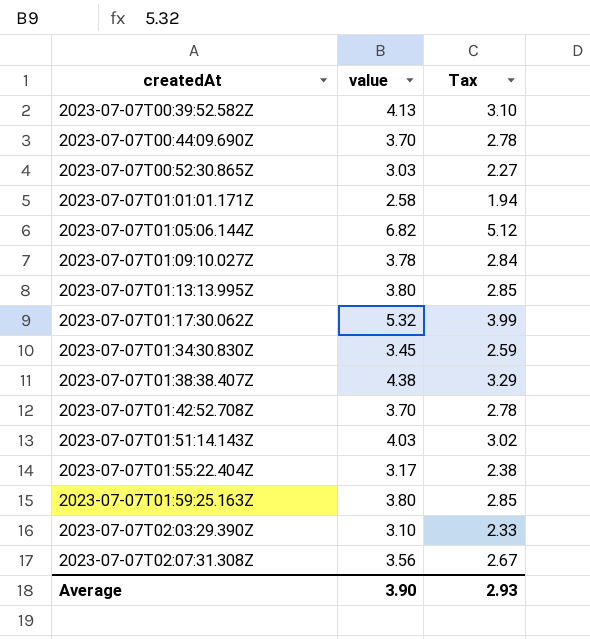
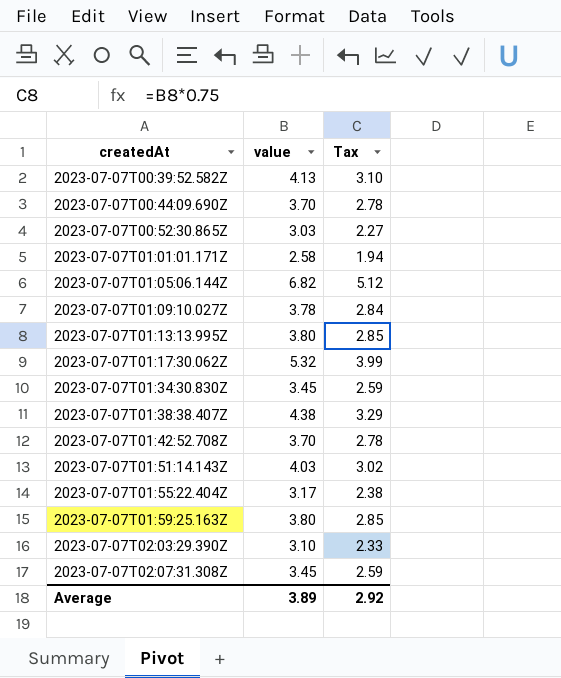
2023-07-07T02:07:31.308Z | value: 3.56 -> 3.45
2023-07-07T02:07:31.308Z | Tax: 2.67 -> 2.59
Average | value: 3.90 -> 3.89
Average | Tax: 2.93 -> 2.92

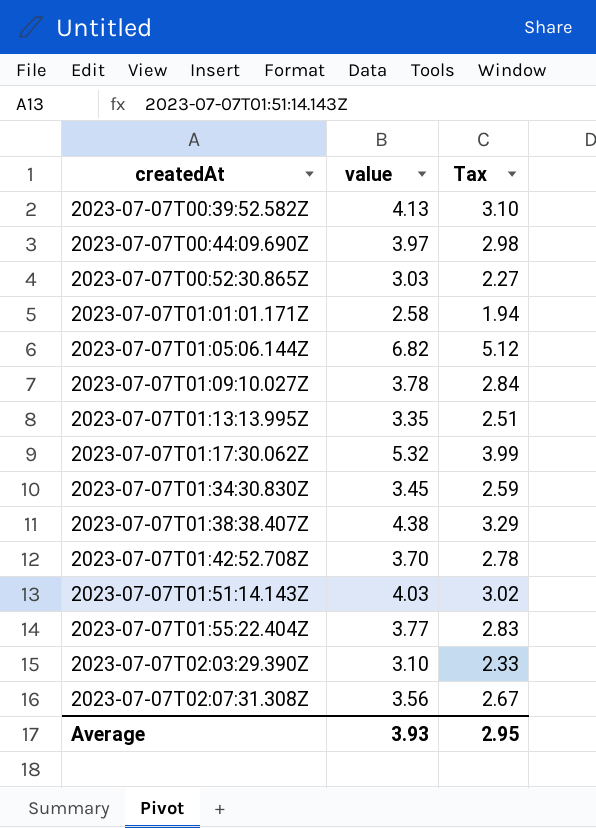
row 2023-07-07T01:59:25.163Z: 3.80 | 2.85 -> none
2023-07-07T00:44:09.690Z | value: 3.70 -> 3.97
2023-07-07T00:44:09.690Z | Tax: 2.78 -> 2.98
2023-07-07T01:13:13.995Z | value: 3.80 -> 3.35
2023-07-07T01:13:13.995Z | Tax: 2.85 -> 2.51
2023-07-07T01:55:22.404Z | value: 3.17 -> 3.77
2023-07-07T01:55:22.404Z | Tax: 2.38 -> 2.83
2023-07-07T02:07:31.308Z | value: 3.45 -> 3.56
2023-07-07T02:07:31.308Z | Tax: 2.59 -> 2.67
Average | value: 3.89 -> 3.93
Average | Tax: 2.92 -> 2.95

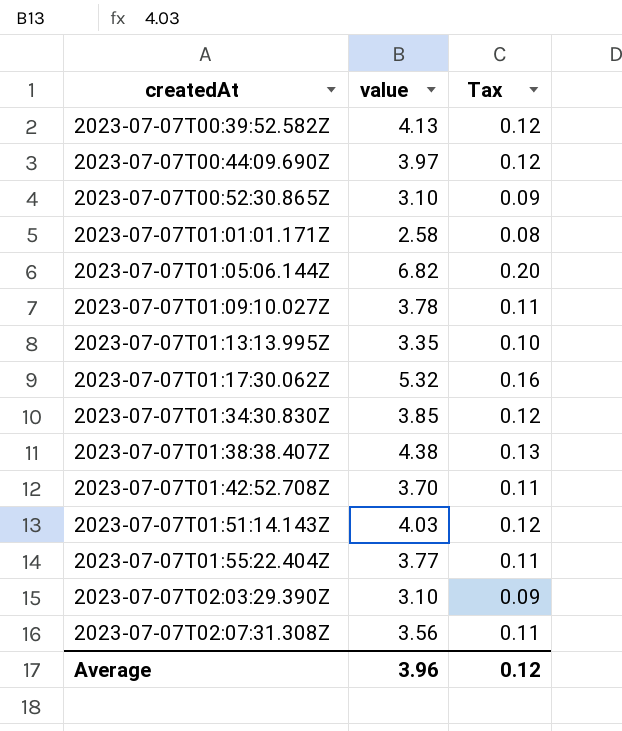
column Tax | formula: [value] * 0.75 -> [value] * 0.03
2023-07-07T00:52:30.865Z | value: 3.03 -> 3.10
2023-07-07T01:34:30.830Z | value: 3.45 -> 3.85
Average | value: 3.93 -> 3.96
Average | Tax: 2.95 -> 0.12

